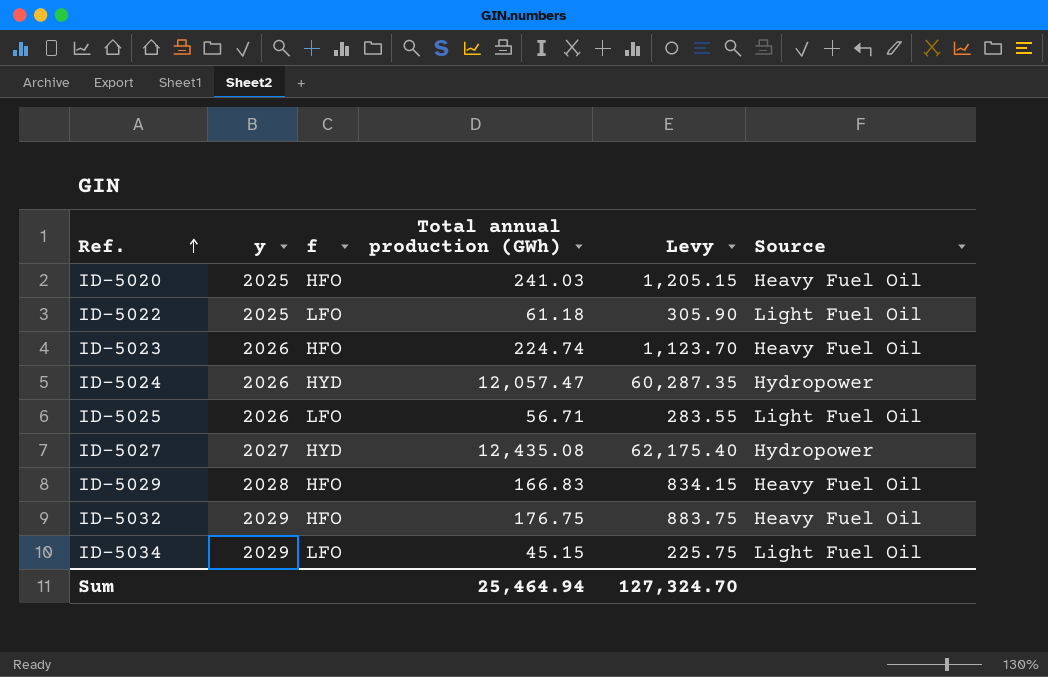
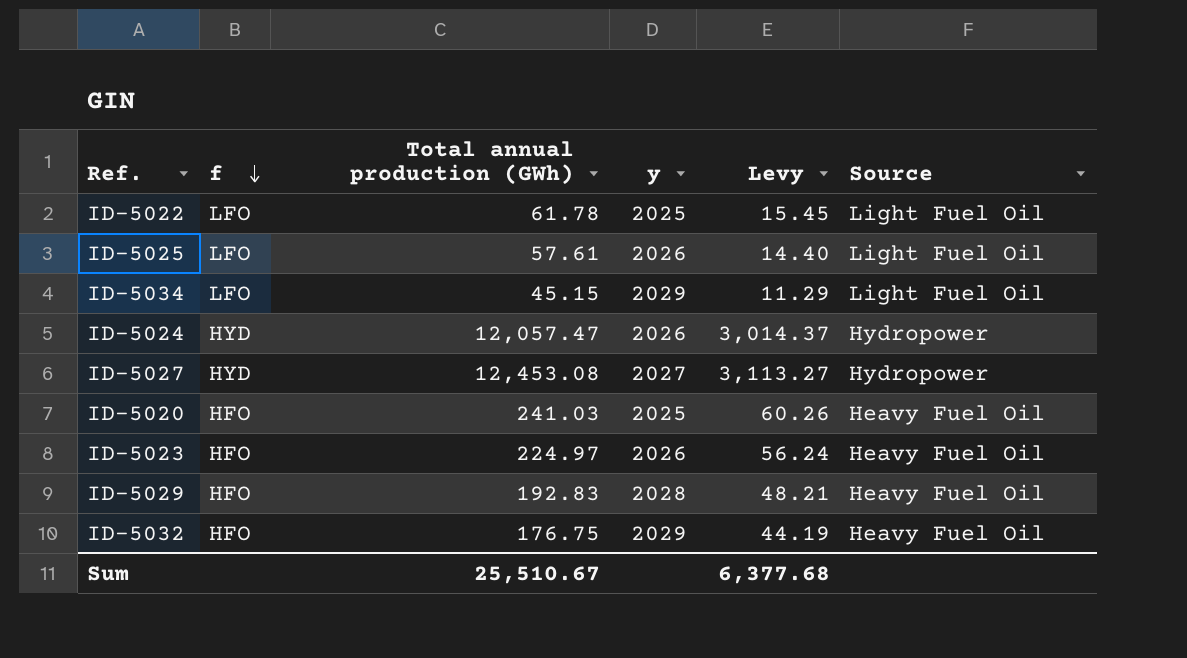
row order: Ref. ascending -> f descending
column y | position: 2 -> 4
column Levy | formula: [Total annual production (GWh)] * 5 -> [Total annual production (GWh)] * 0.25
ID-5022 | Total annual production (GWh): 61.18 -> 61.78
ID-5025 | Total annual production (GWh): 56.71 -> 57.61
ID-5027 | Total annual production (GWh): 12,435.08 -> 12,453.08
ID-5023 | Total annual production (GWh): 224.74 -> 224.97
ID-5029 | Total annual production (GWh): 166.83 -> 192.83
Sum | Total annual production (GWh): 25,464.94 -> 25,510.67
Sum | Levy: 127,324.70 -> 6,377.68

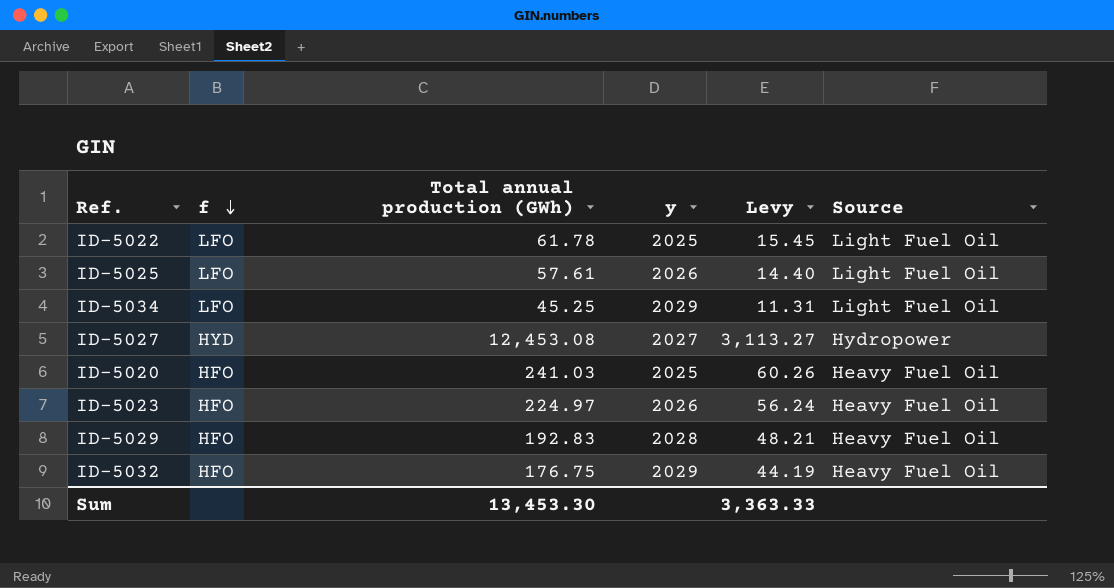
row ID-5024: HYD | 12,057.47 | 2026 | 3,014.37 | Hydropower -> none
ID-5034 | Total annual production (GWh): 45.15 -> 45.25
ID-5034 | Levy: 11.29 -> 11.31
Sum | Total annual production (GWh): 25,510.67 -> 13,453.30
Sum | Levy: 6,377.68 -> 3,363.33

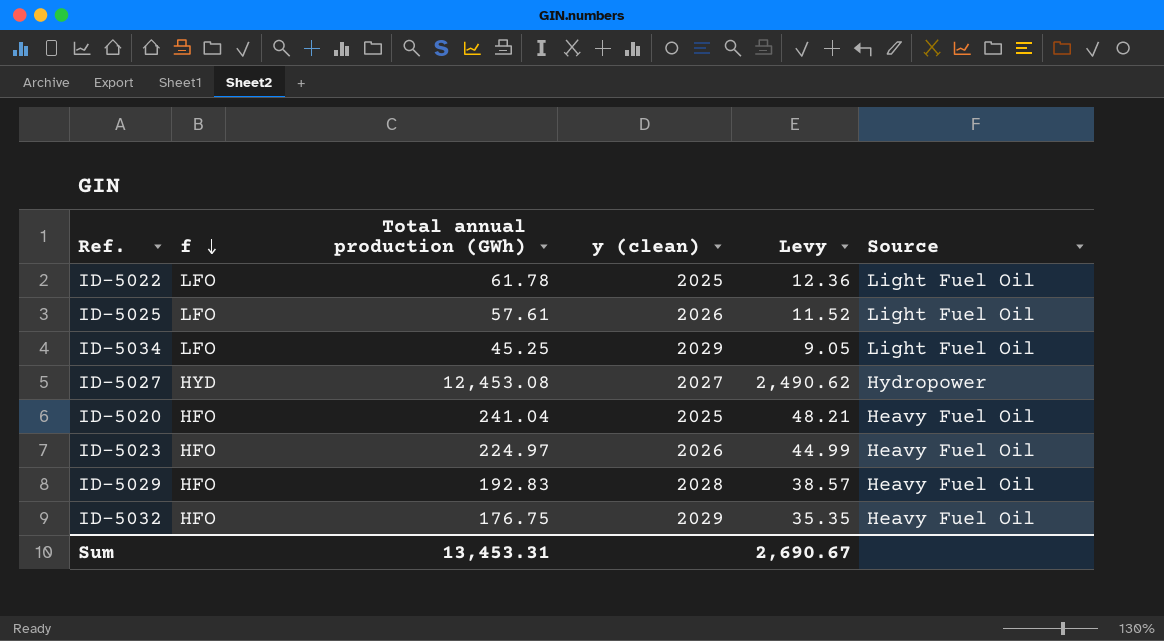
column name: y -> y (clean)
column Levy | formula: [Total annual production (GWh)] * 0.25 -> [Total annual production (GWh)] * 0.2
ID-5020 | Total annual production (GWh): 241.03 -> 241.04
Sum | Total annual production (GWh): 13,453.30 -> 13,453.31
Sum | Levy: 3,363.33 -> 2,690.67

